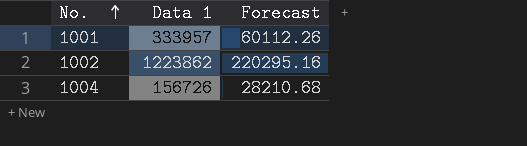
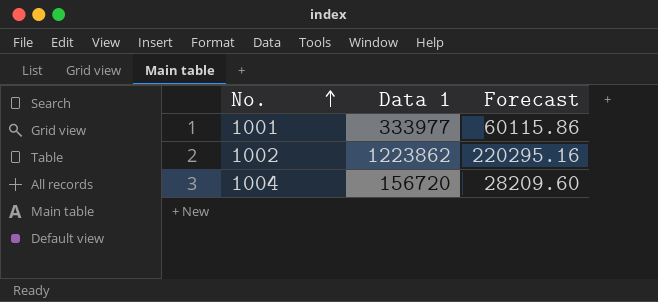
1001 | Data 1: 333957 -> 333977
1001 | Forecast: 60112.26 -> 60115.86
1004 | Data 1: 156726 -> 156720
1004 | Forecast: 28210.68 -> 28209.60

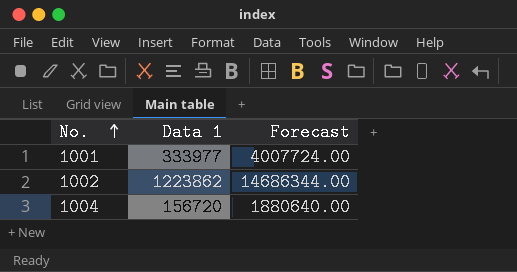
column Forecast | formula: [Data 1] * 0.18 -> [Data 1] * 12

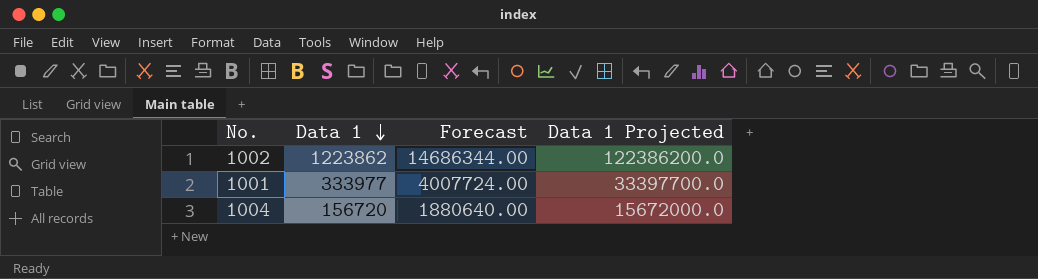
row order: No. ascending -> Data 1 descending
column Data 1 Projected | formula: none -> [Data 1] * 100

